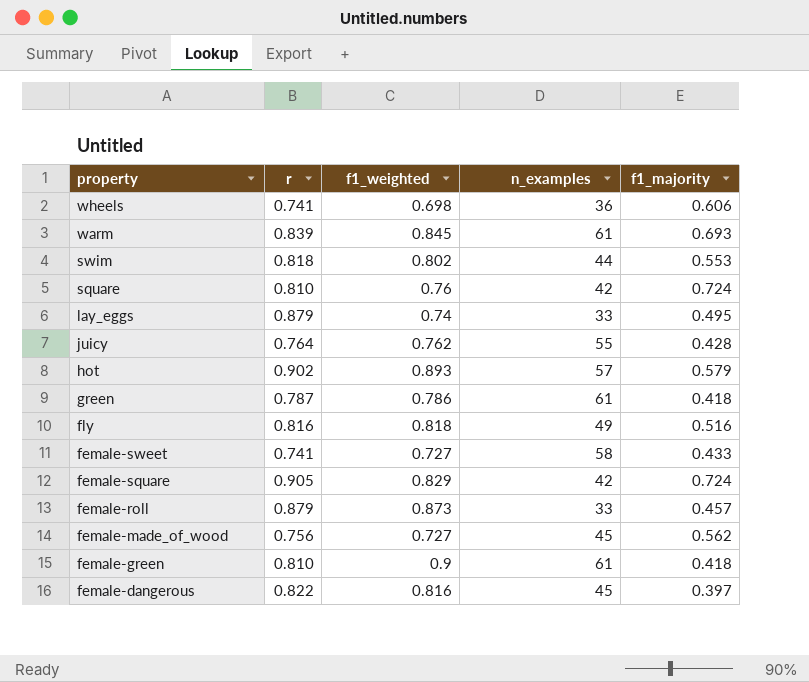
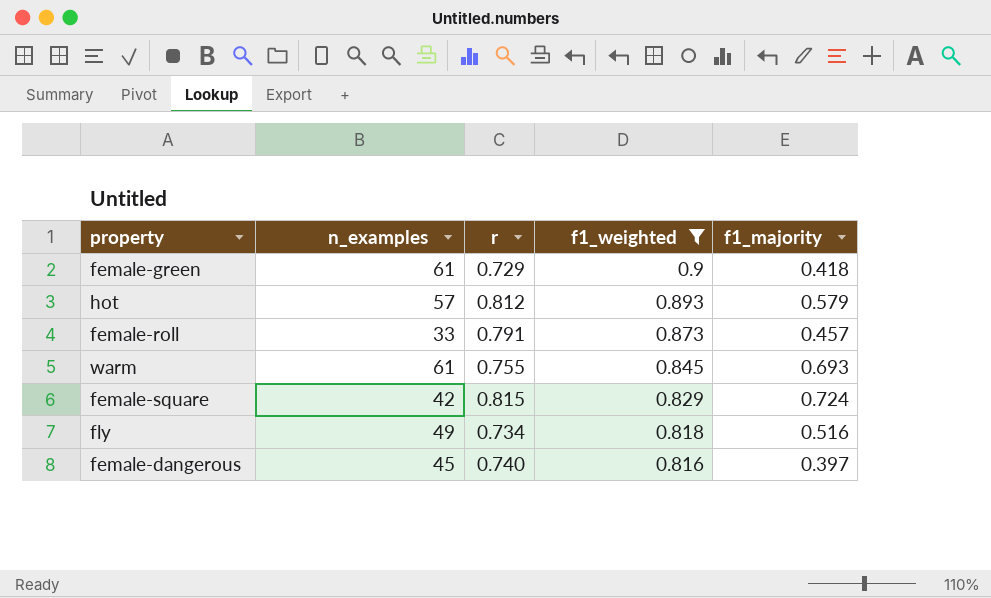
filter: none -> f1_weighted >= 0.816
row order: property descending -> f1_weighted descending
column n_examples | position: 4 -> 2
female-green | r: 0.810 -> 0.729
hot | r: 0.902 -> 0.812
female-roll | r: 0.879 -> 0.791
warm | r: 0.839 -> 0.755
female-square | r: 0.905 -> 0.815
fly | r: 0.816 -> 0.734
female-dangerous | r: 0.822 -> 0.740

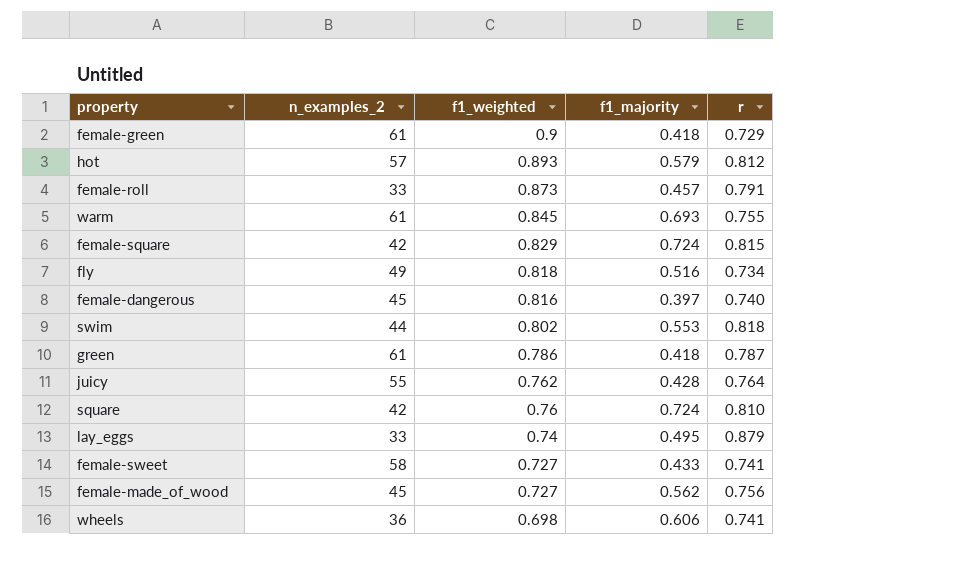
filter: f1_weighted >= 0.816 -> none
column name: n_examples -> n_examples_2
column r | position: 3 -> 5

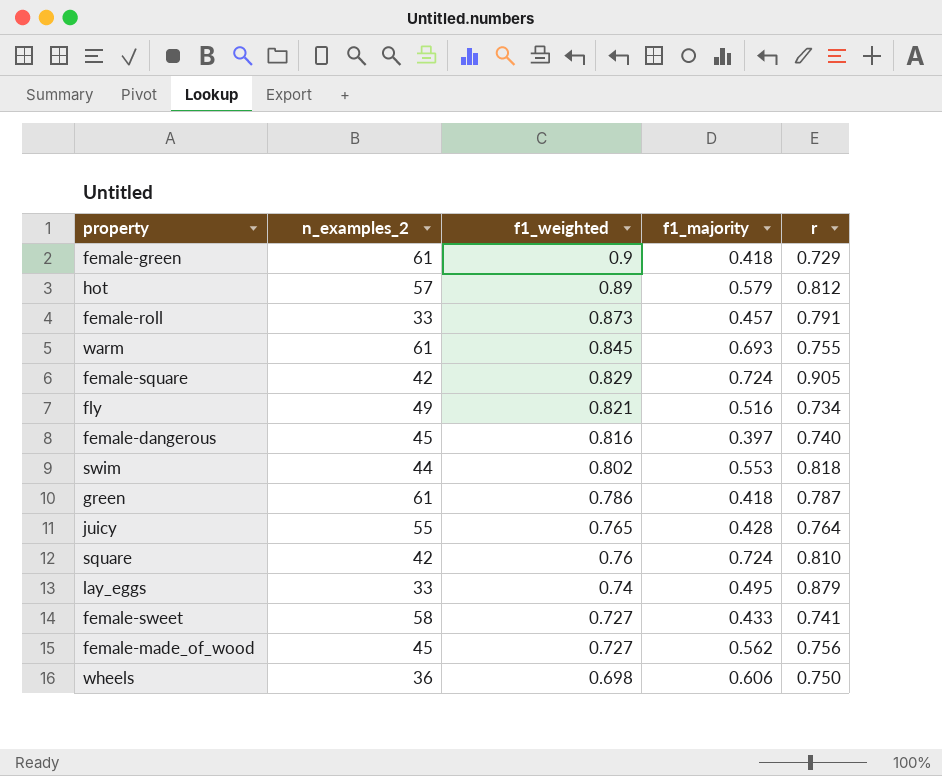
hot | f1_weighted: 0.893 -> 0.89
female-square | r: 0.815 -> 0.905
fly | f1_weighted: 0.818 -> 0.821
juicy | f1_weighted: 0.762 -> 0.765
wheels | r: 0.741 -> 0.750

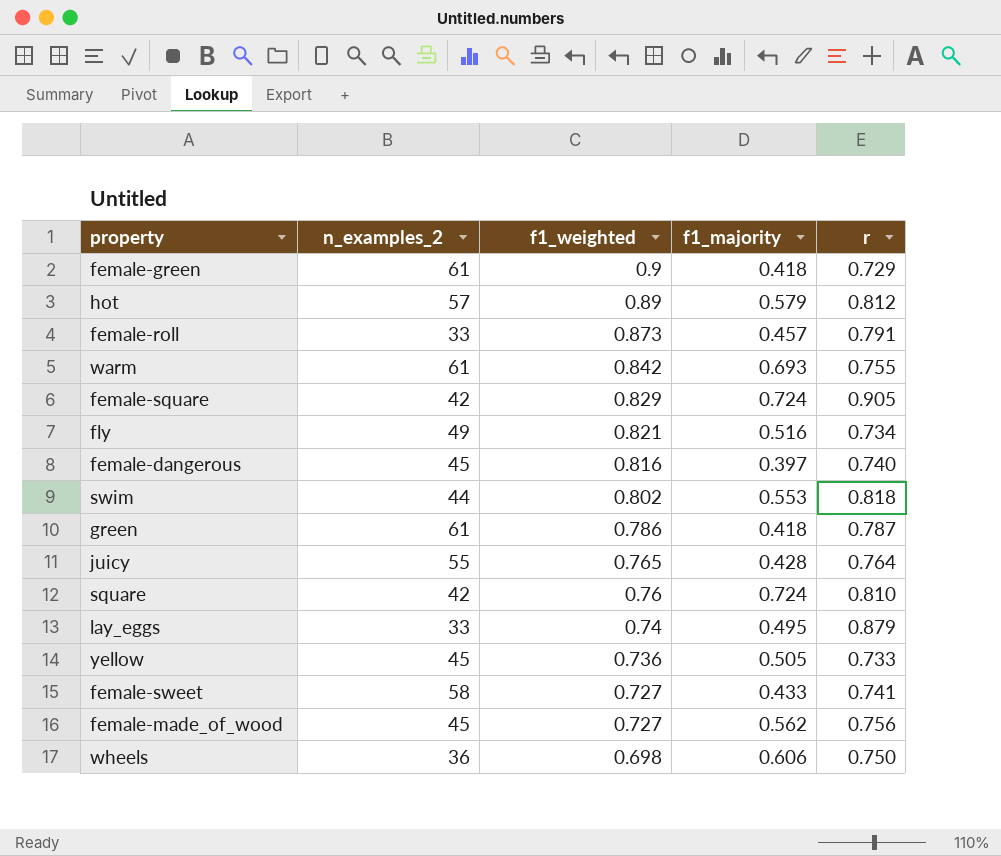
warm | f1_weighted: 0.845 -> 0.842
row yellow: none -> 45 | 0.736 | 0.505 | 0.733

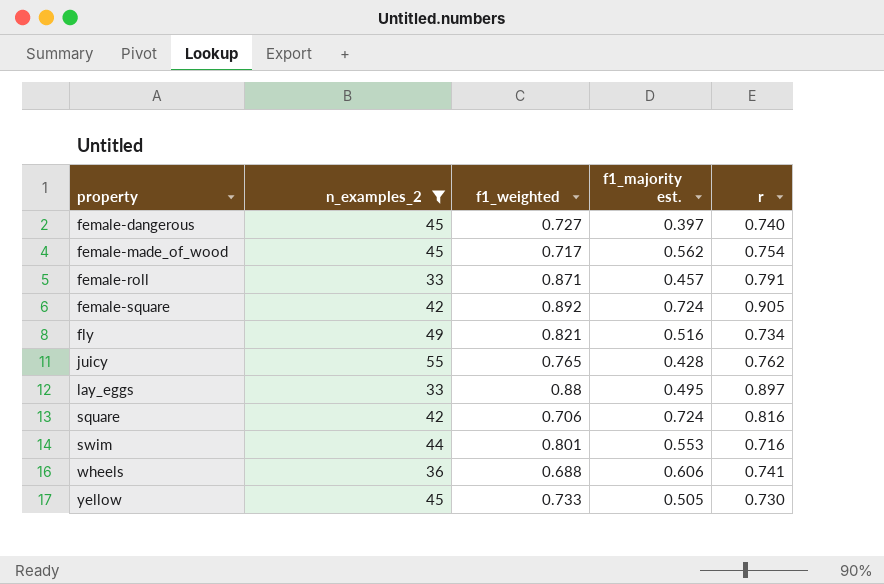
filter: none -> n_examples_2 <= 55
row order: f1_weighted descending -> property ascending
column name: f1_majority -> f1_majority est.
female-dangerous | f1_weighted: 0.816 -> 0.727
female-made_of_wood | f1_weighted: 0.727 -> 0.717
female-made_of_wood | r: 0.756 -> 0.754
female-roll | f1_weighted: 0.873 -> 0.871
female-square | f1_weighted: 0.829 -> 0.892
juicy | r: 0.764 -> 0.762
lay_eggs | f1_weighted: 0.74 -> 0.88
lay_eggs | r: 0.879 -> 0.897
square | f1_weighted: 0.76 -> 0.706
square | r: 0.810 -> 0.816
swim | f1_weighted: 0.802 -> 0.801
swim | r: 0.818 -> 0.716
wheels | f1_weighted: 0.698 -> 0.688
wheels | r: 0.750 -> 0.741
yellow | f1_weighted: 0.736 -> 0.733
yellow | r: 0.733 -> 0.730

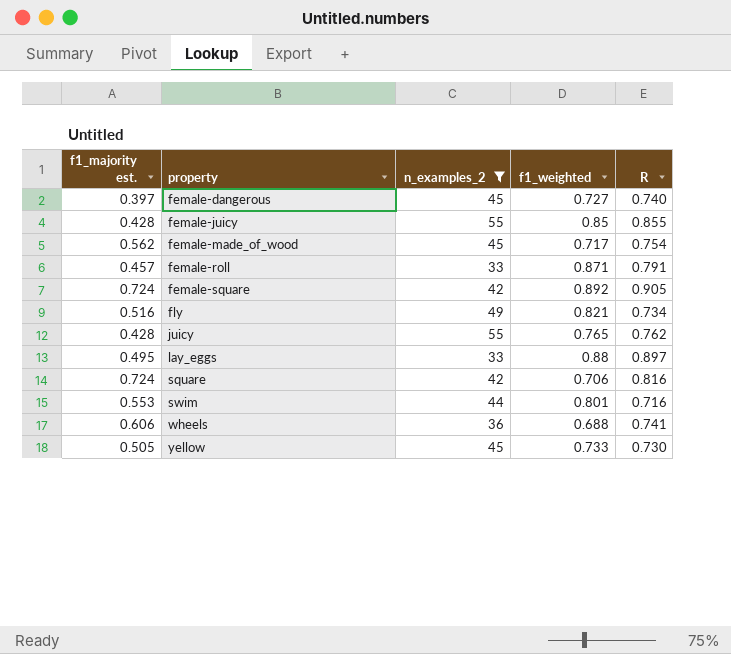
column f1_majority est. | position: 4 -> 1
column name: r -> R
row female-juicy: none -> 0.428 | 55 | 0.85 | 0.855

